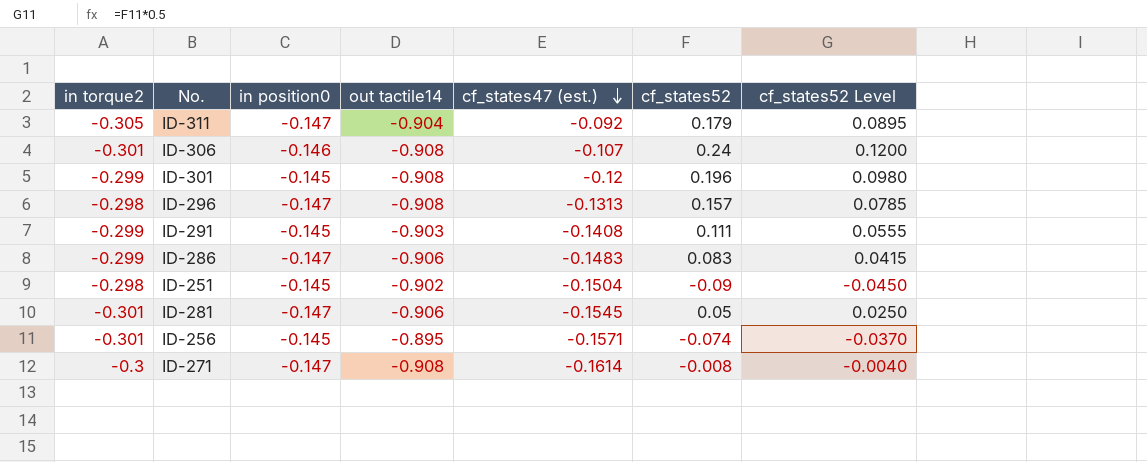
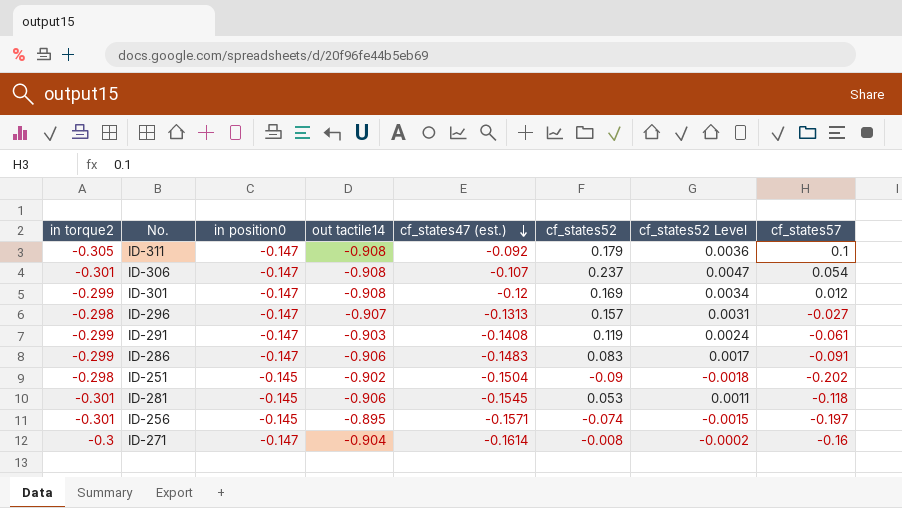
column cf_states52 Level | formula: [cf_states52] * 0.5 -> [cf_states52] * 0.02
column cf_states57 | position: none -> 8
ID-311 | out tactile14: -0.904 -> -0.908
ID-306 | in position0: -0.146 -> -0.147
ID-306 | cf_states52: 0.24 -> 0.237
ID-301 | in position0: -0.145 -> -0.147
ID-301 | cf_states52: 0.196 -> 0.169
ID-296 | out tactile14: -0.908 -> -0.907
ID-291 | in position0: -0.145 -> -0.147
ID-291 | cf_states52: 0.111 -> 0.119
ID-281 | in position0: -0.147 -> -0.145
ID-281 | cf_states52: 0.05 -> 0.053
ID-271 | out tactile14: -0.908 -> -0.904

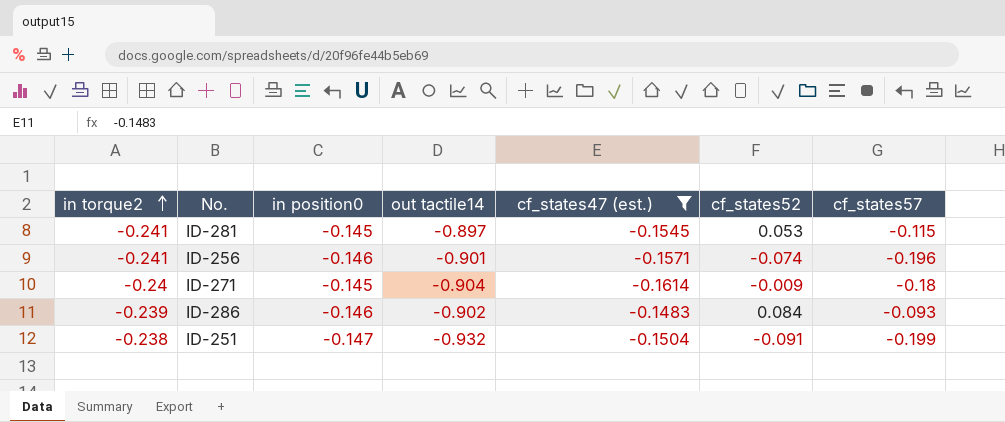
filter: none -> cf_states47 (est.) <= -0.1483
row order: cf_states47 (est.) descending -> in torque2 ascending
column cf_states52 Level | formula: [cf_states52] * 0.02 -> none
ID-281 | in torque2: -0.301 -> -0.241
ID-281 | out tactile14: -0.906 -> -0.897
ID-281 | cf_states57: -0.118 -> -0.115
ID-256 | in torque2: -0.301 -> -0.241
ID-256 | in position0: -0.145 -> -0.146
ID-256 | out tactile14: -0.895 -> -0.901
ID-256 | cf_states57: -0.197 -> -0.196
ID-271 | in torque2: -0.3 -> -0.24
ID-271 | in position0: -0.147 -> -0.145
ID-271 | cf_states52: -0.008 -> -0.009
ID-271 | cf_states57: -0.16 -> -0.18
ID-286 | in torque2: -0.299 -> -0.239
ID-286 | in position0: -0.147 -> -0.146
ID-286 | out tactile14: -0.906 -> -0.902
ID-286 | cf_states52: 0.083 -> 0.084
ID-286 | cf_states57: -0.091 -> -0.093
ID-251 | in torque2: -0.298 -> -0.238
ID-251 | in position0: -0.145 -> -0.147
ID-251 | out tactile14: -0.902 -> -0.932
ID-251 | cf_states52: -0.09 -> -0.091
ID-251 | cf_states57: -0.202 -> -0.199

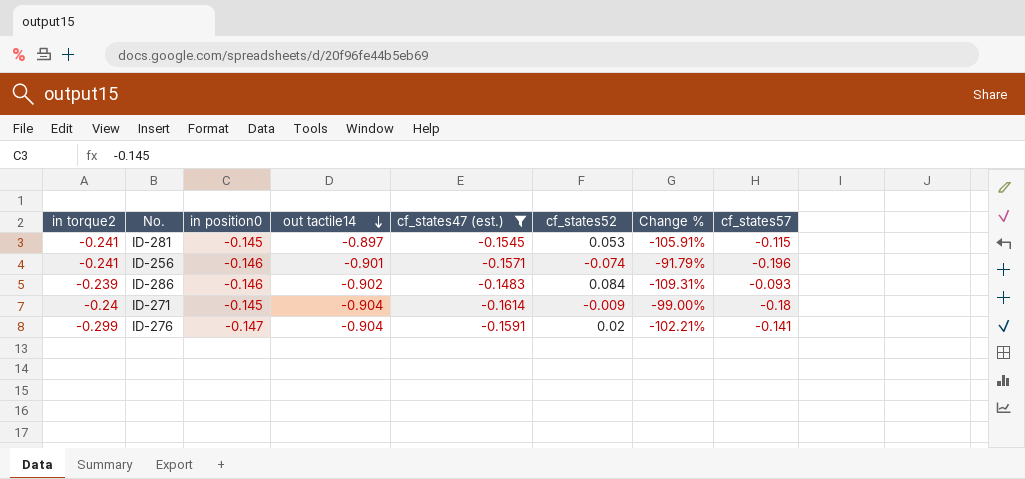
row order: in torque2 ascending -> out tactile14 descending
column Change % | formula: none -> ([cf_states52] - [out tactile14]) / [out tactile14]
row ID-251: -0.238 | -0.147 | -0.932 | -0.1504 | -0.091 | -0.199 -> none
row ID-276: none -> -0.299 | -0.147 | -0.904 | -0.1591 | 0.02 | -102.21% | -0.141

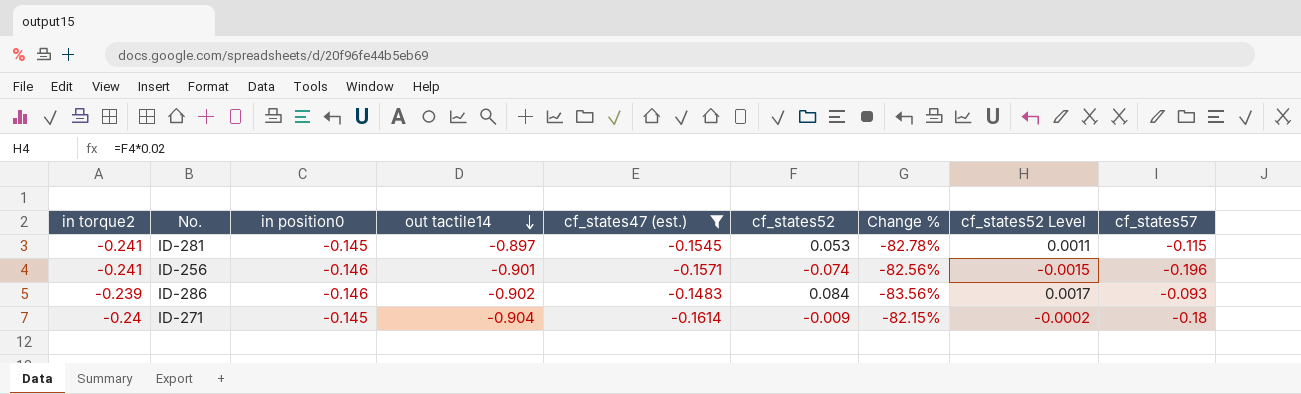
column Change % | formula: ([cf_states52] - [out tactile14]) / [out tactile14] -> ([cf_states47 (est.)] - [out tactile14]) / [out tactile14]
column cf_states52 Level | formula: none -> [cf_states52] * 0.02
row ID-276: -0.299 | -0.147 | -0.904 | -0.1591 | 0.02 | -102.21% | -0.141 -> none

